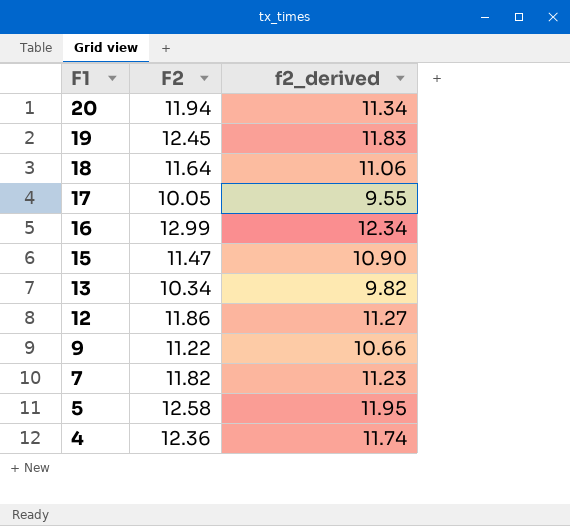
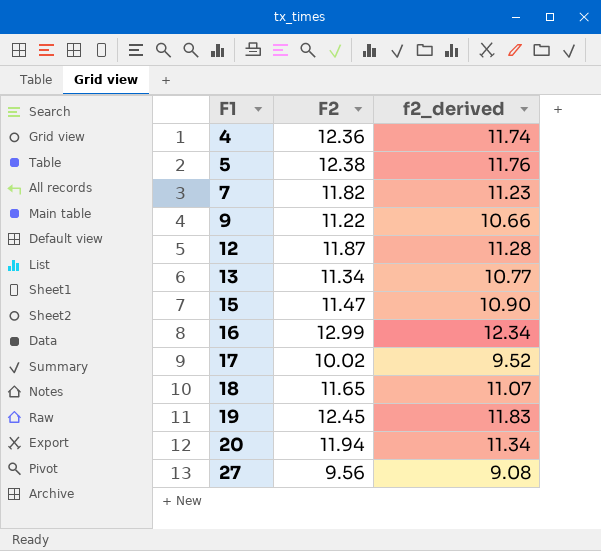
row order: F1 descending -> F1 ascending
5 | F2: 12.58 -> 12.38
5 | f2_derived: 11.95 -> 11.76
12 | F2: 11.86 -> 11.87
12 | f2_derived: 11.27 -> 11.28
13 | F2: 10.34 -> 11.34
13 | f2_derived: 9.82 -> 10.77
17 | F2: 10.05 -> 10.02
17 | f2_derived: 9.55 -> 9.52
18 | F2: 11.64 -> 11.65
18 | f2_derived: 11.06 -> 11.07
row 27: none -> 9.56 | 9.08

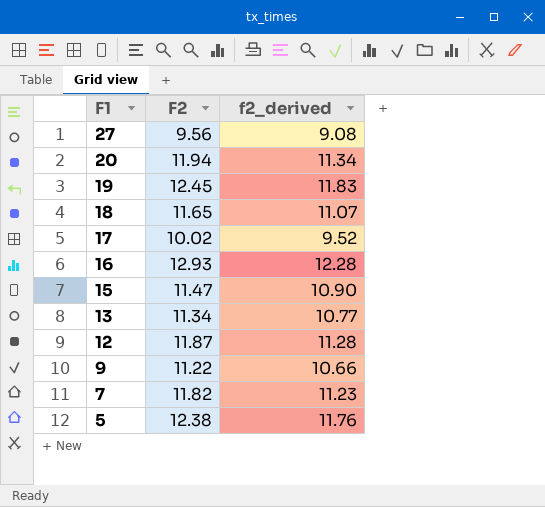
row order: F1 ascending -> F1 descending
row 4: 12.36 | 11.74 -> none
16 | F2: 12.99 -> 12.93
16 | f2_derived: 12.34 -> 12.28

